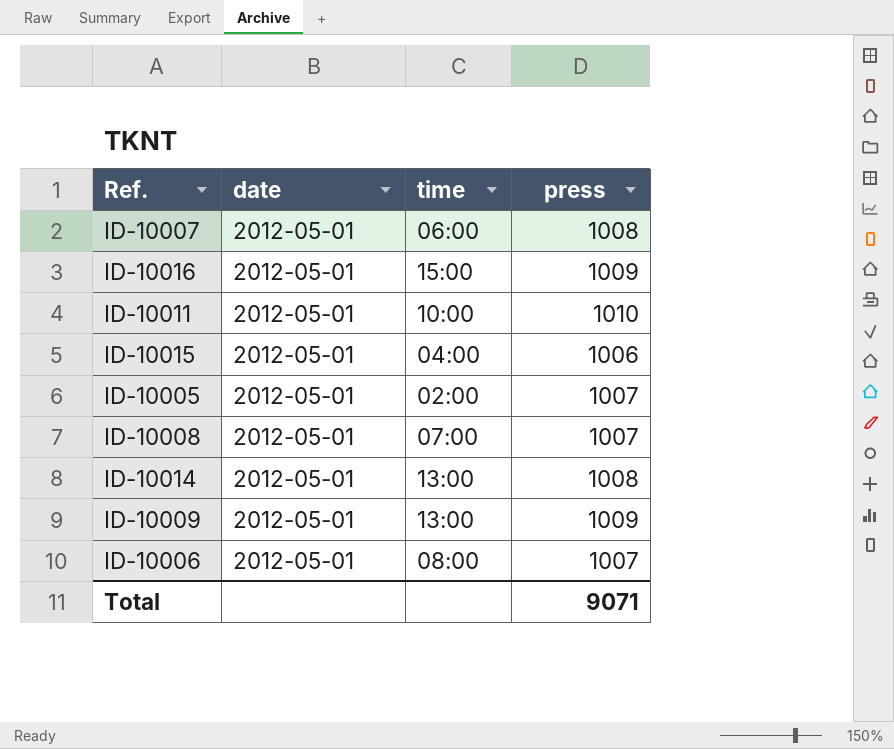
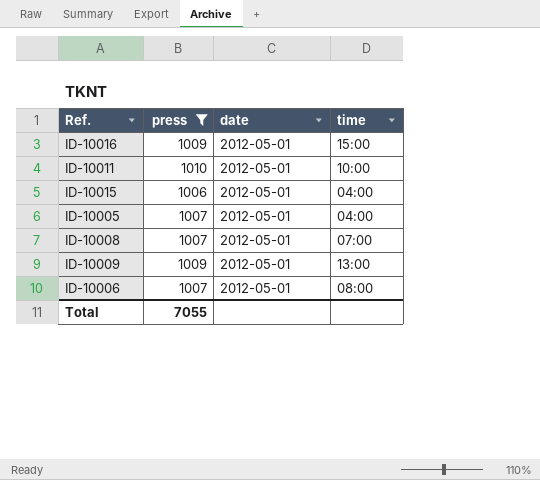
filter: none -> press != 1008
column press | position: 4 -> 2
ID-10005 | time: 02:00 -> 04:00
Total | press: 9071 -> 7055

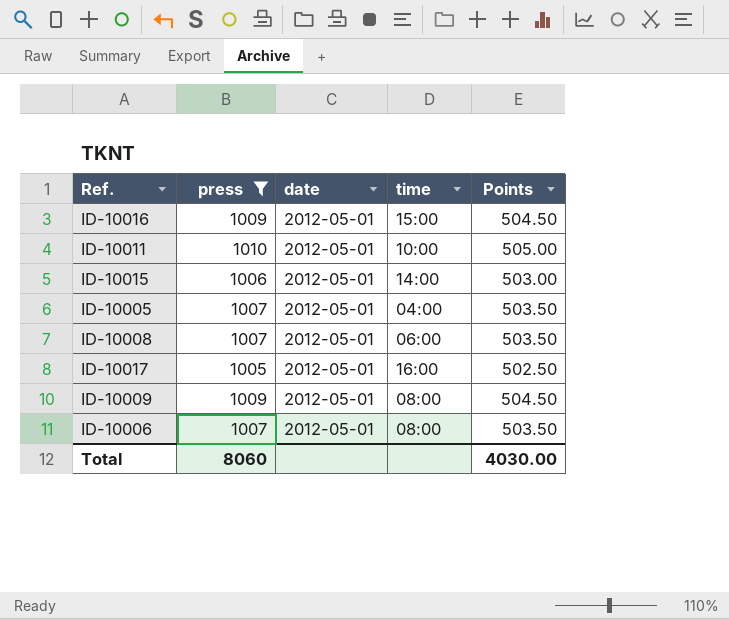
column Points | formula: none -> [press] * 0.5
ID-10015 | time: 04:00 -> 14:00
ID-10008 | time: 07:00 -> 06:00
row ID-10017: none -> 1005 | 2012-05-01 | 16:00 | 502.50
ID-10009 | time: 13:00 -> 08:00
Total | press: 7055 -> 8060

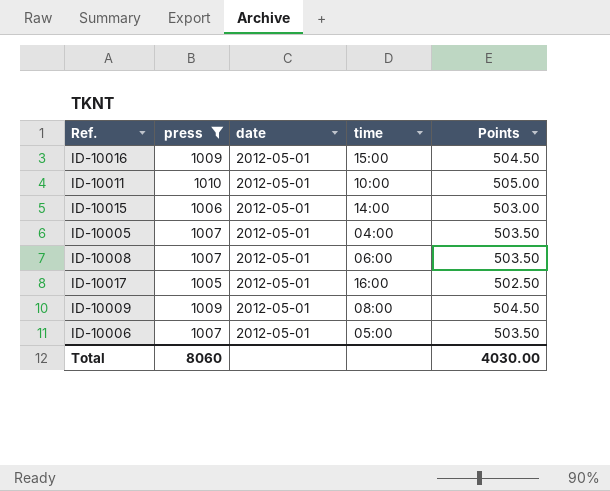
ID-10006 | time: 08:00 -> 05:00

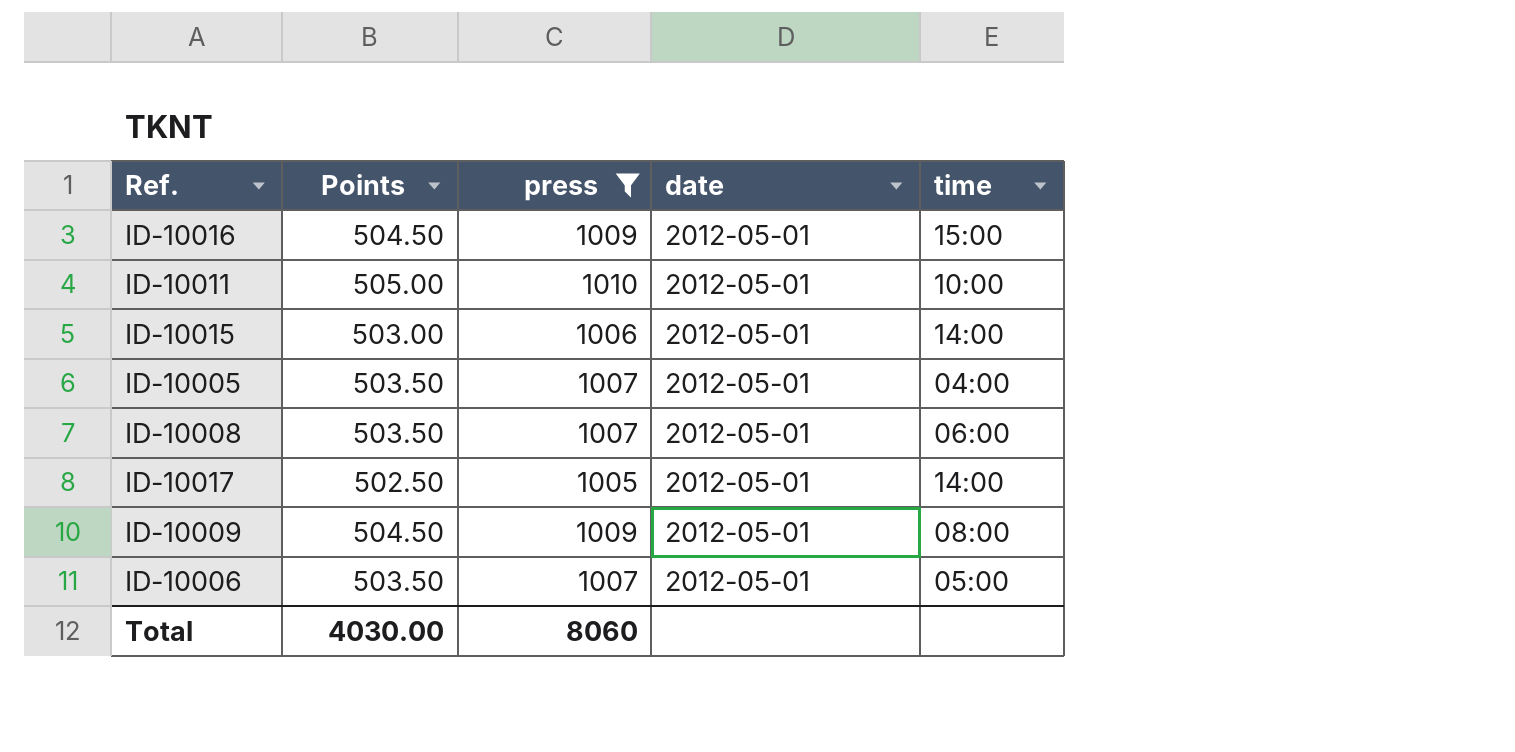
column Points | position: 5 -> 2
ID-10017 | time: 16:00 -> 14:00

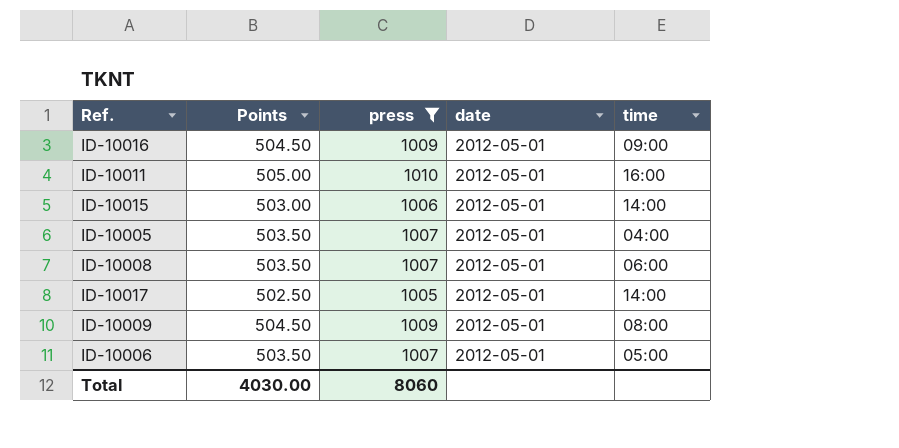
ID-10016 | time: 15:00 -> 09:00
ID-10011 | time: 10:00 -> 16:00

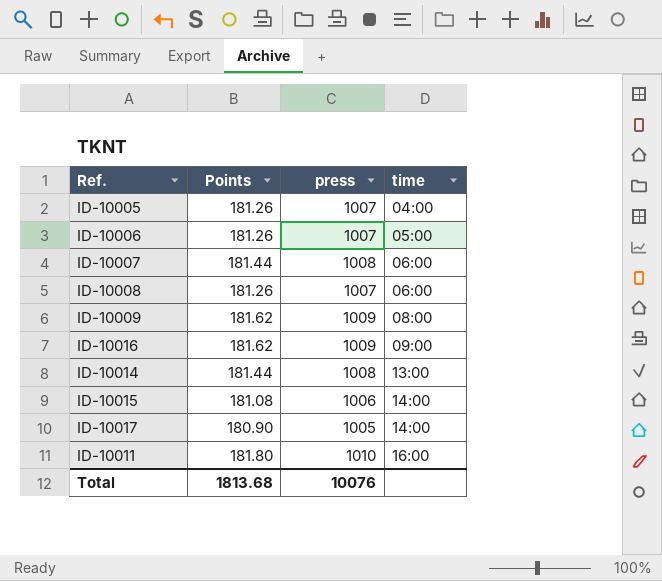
filter: press != 1008 -> none
row order: none -> time ascending
column date | position: 4 -> none
column Points | formula: [press] * 0.5 -> [press] * 0.18
Total | Points: 4030.00 -> 1813.68
Total | press: 8060 -> 10076

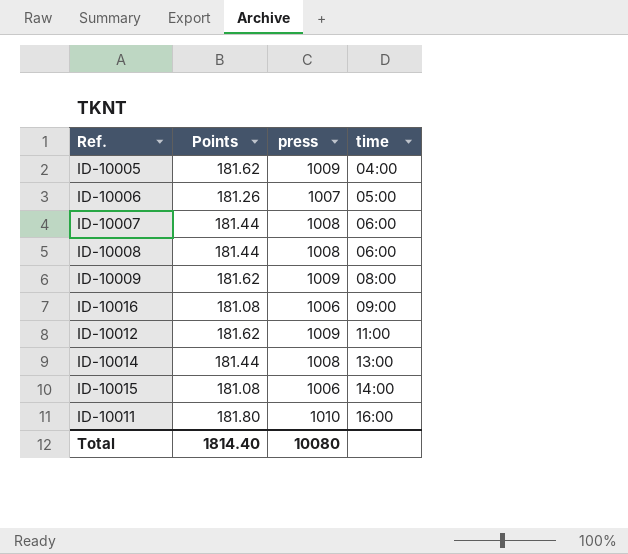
row ID-10017: 180.90 | 1005 | 14:00 -> none
ID-10005 | Points: 181.26 -> 181.62
ID-10005 | press: 1007 -> 1009
ID-10008 | Points: 181.26 -> 181.44
ID-10008 | press: 1007 -> 1008
ID-10016 | Points: 181.62 -> 181.08
ID-10016 | press: 1009 -> 1006
row ID-10012: none -> 181.62 | 1009 | 11:00
Total | Points: 1813.68 -> 1814.40
Total | press: 10076 -> 10080

